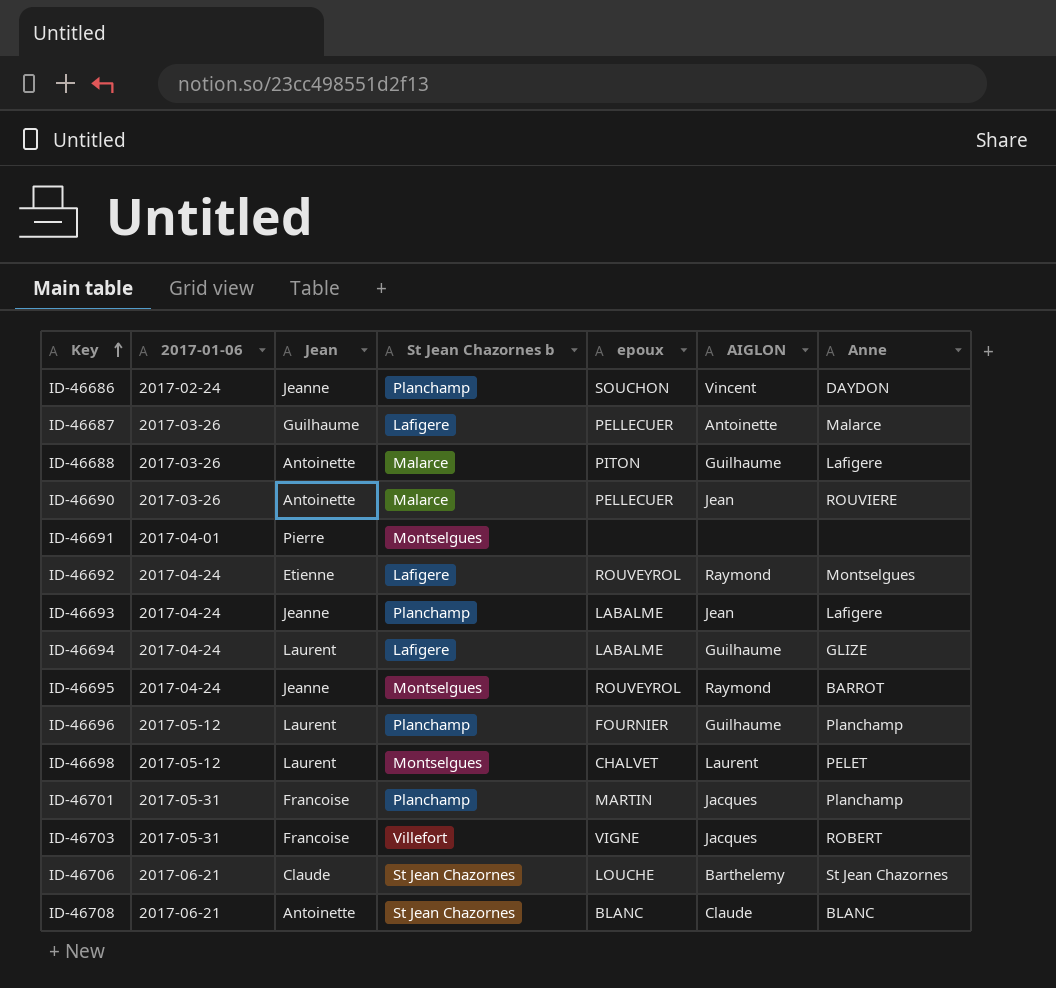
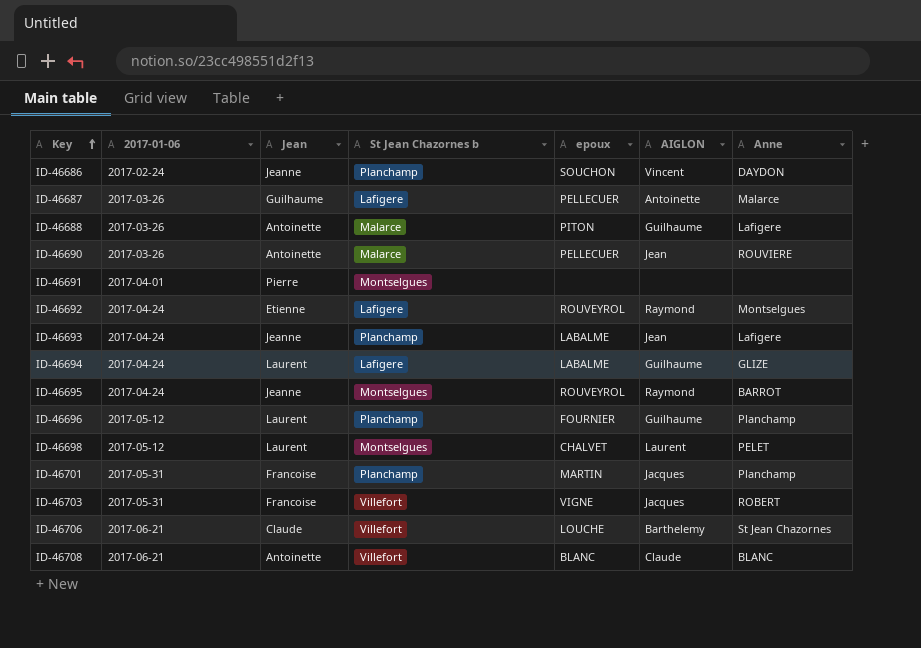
ID-46706 | St Jean Chazornes b: St Jean Chazornes -> Villefort
ID-46708 | St Jean Chazornes b: St Jean Chazornes -> Villefort

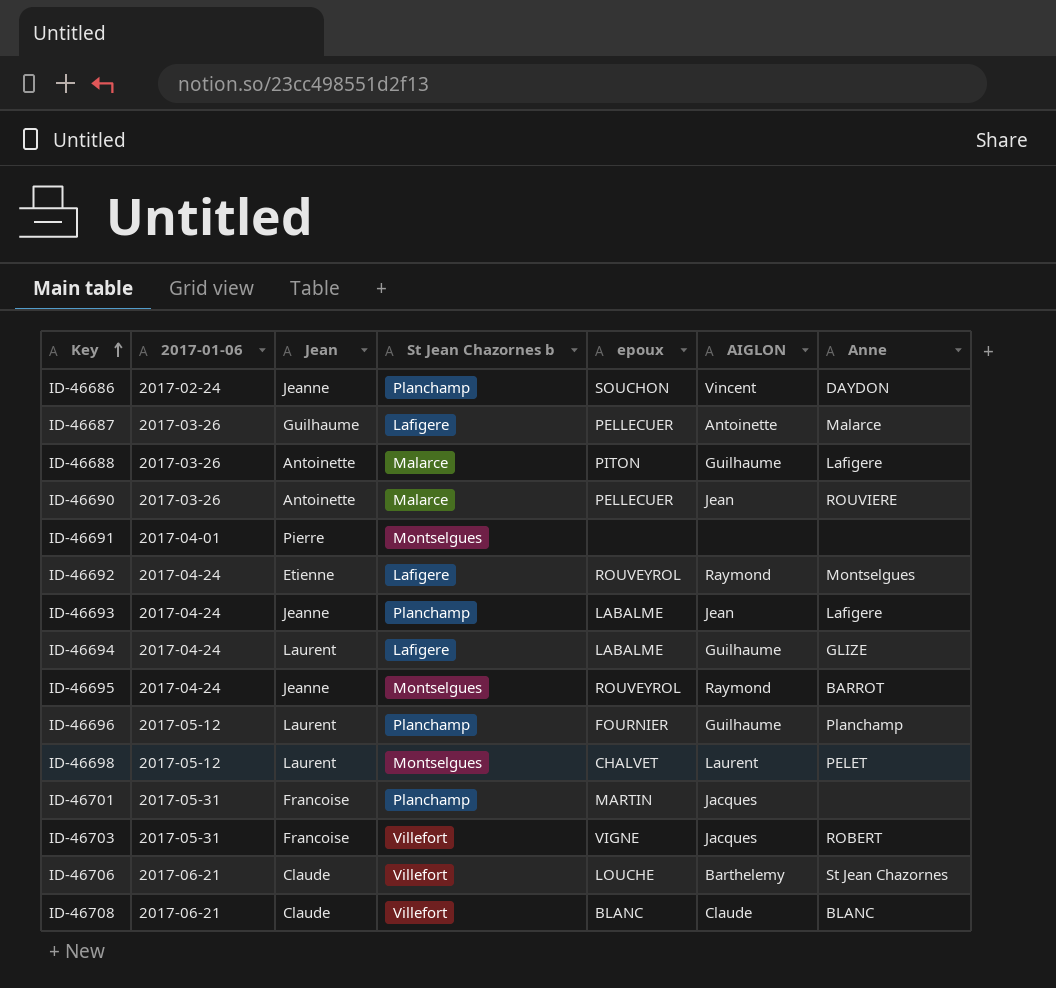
ID-46701 | Anne: Planchamp -> none
ID-46708 | Jean: Antoinette -> Claude

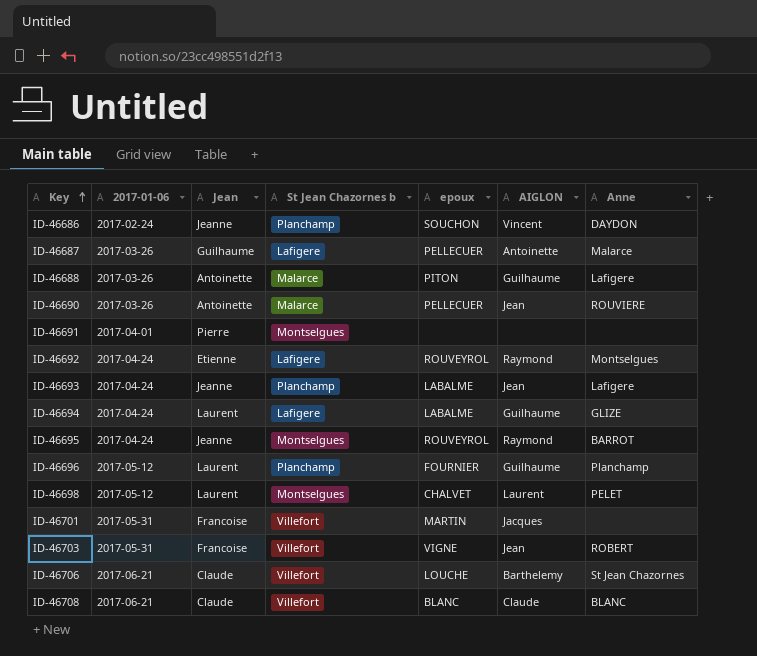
ID-46701 | St Jean Chazornes b: Planchamp -> Villefort
ID-46703 | AIGLON: Jacques -> Jean

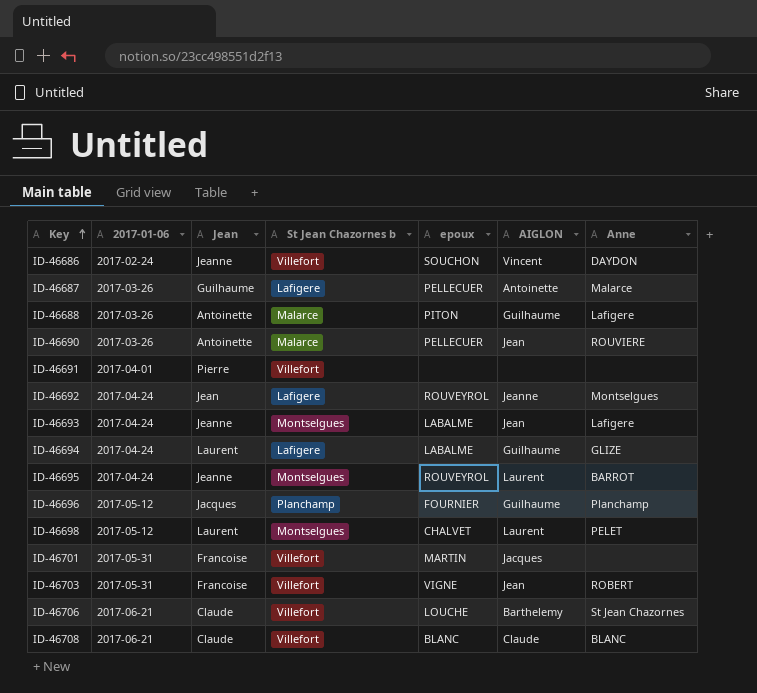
ID-46686 | St Jean Chazornes b: Planchamp -> Villefort
ID-46691 | St Jean Chazornes b: Montselgues -> Villefort
ID-46692 | Jean: Etienne -> Jean
ID-46692 | AIGLON: Raymond -> Jeanne
ID-46693 | St Jean Chazornes b: Planchamp -> Montselgues
ID-46695 | AIGLON: Raymond -> Laurent
ID-46696 | Jean: Laurent -> Jacques

